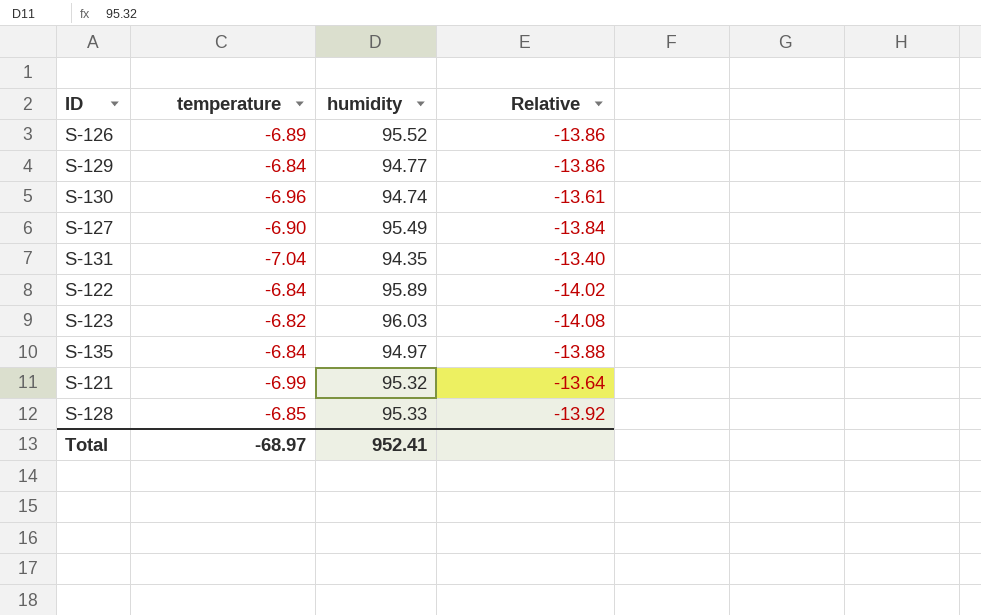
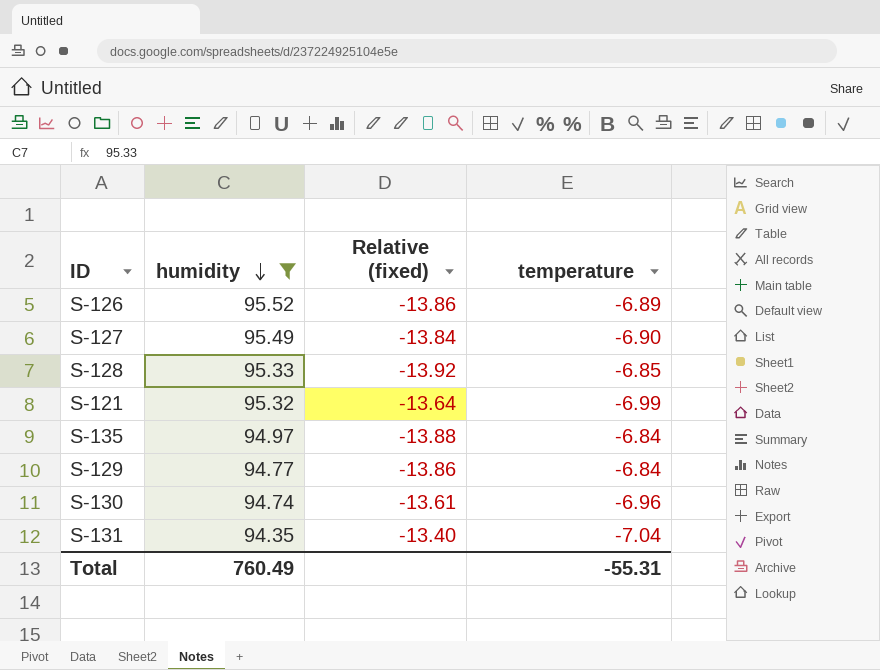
filter: none -> humidity <= 95.52
row order: none -> humidity descending
column name: Relative -> Relative (fixed)
column temperature | position: 2 -> 4
Total | humidity: 952.41 -> 760.49
Total | temperature: -68.97 -> -55.31

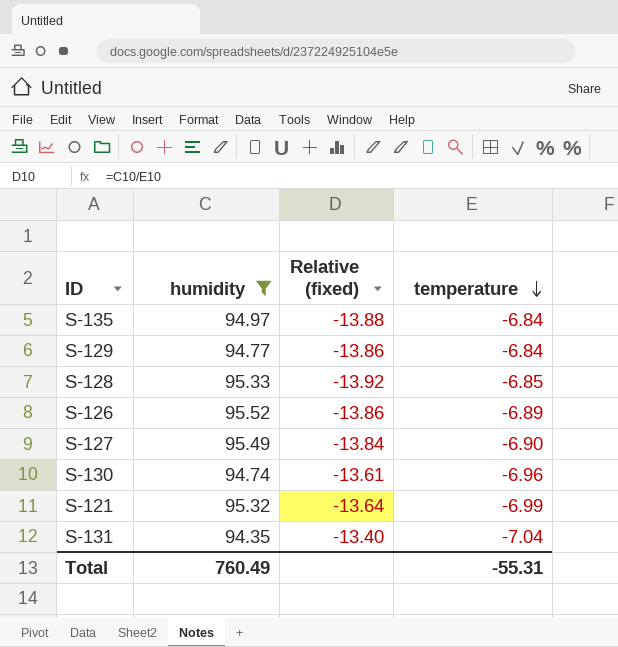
row order: humidity descending -> temperature descending

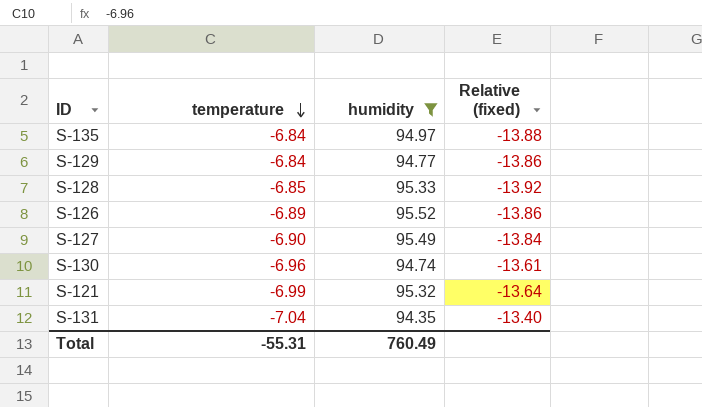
column temperature | position: 4 -> 2

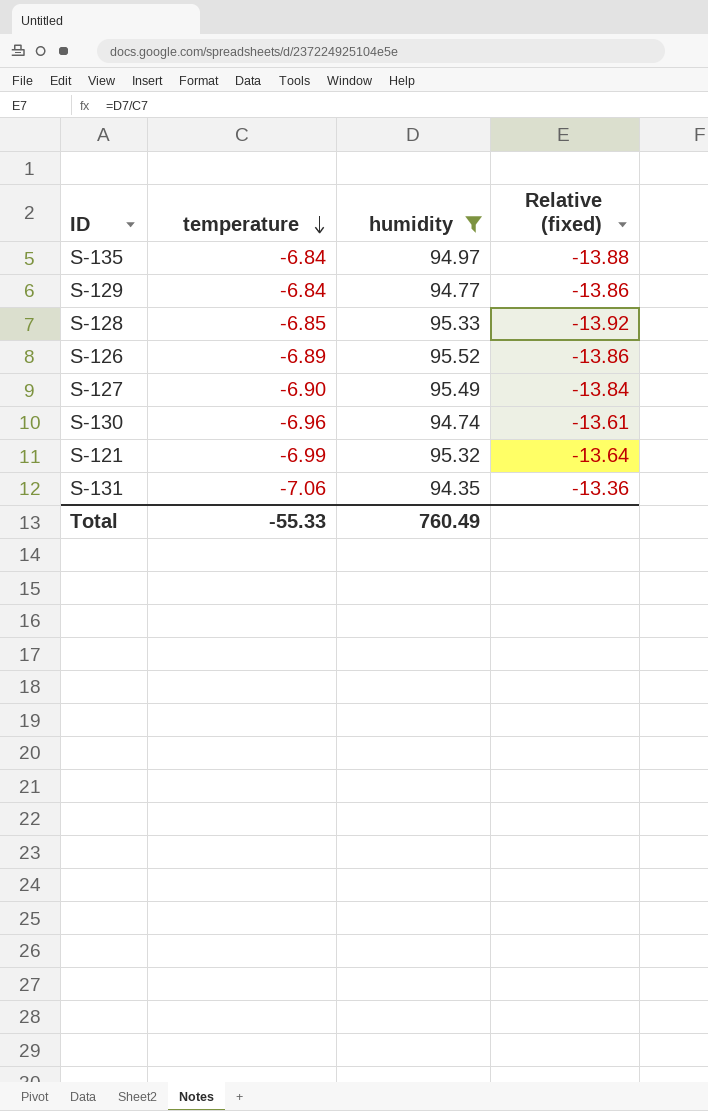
S-131 | temperature: -7.04 -> -7.06
S-131 | Relative (fixed): -13.40 -> -13.36
Total | temperature: -55.31 -> -55.33

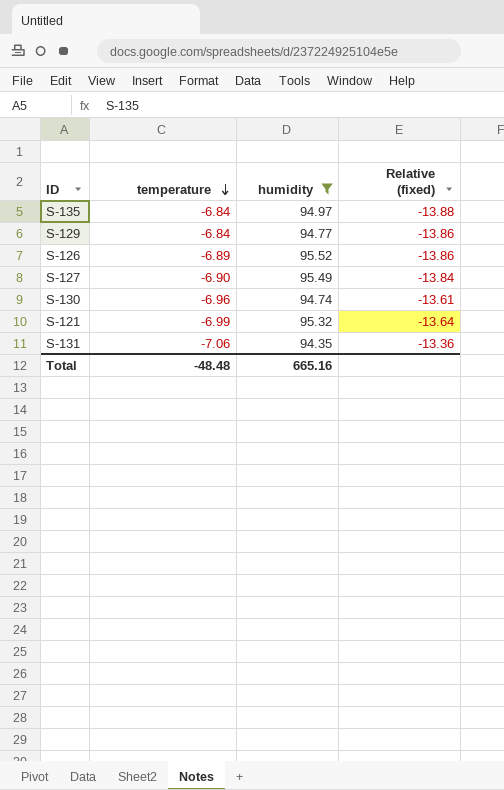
row S-128: -6.85 | 95.33 | -13.92 -> none
Total | temperature: -55.33 -> -48.48
Total | humidity: 760.49 -> 665.16

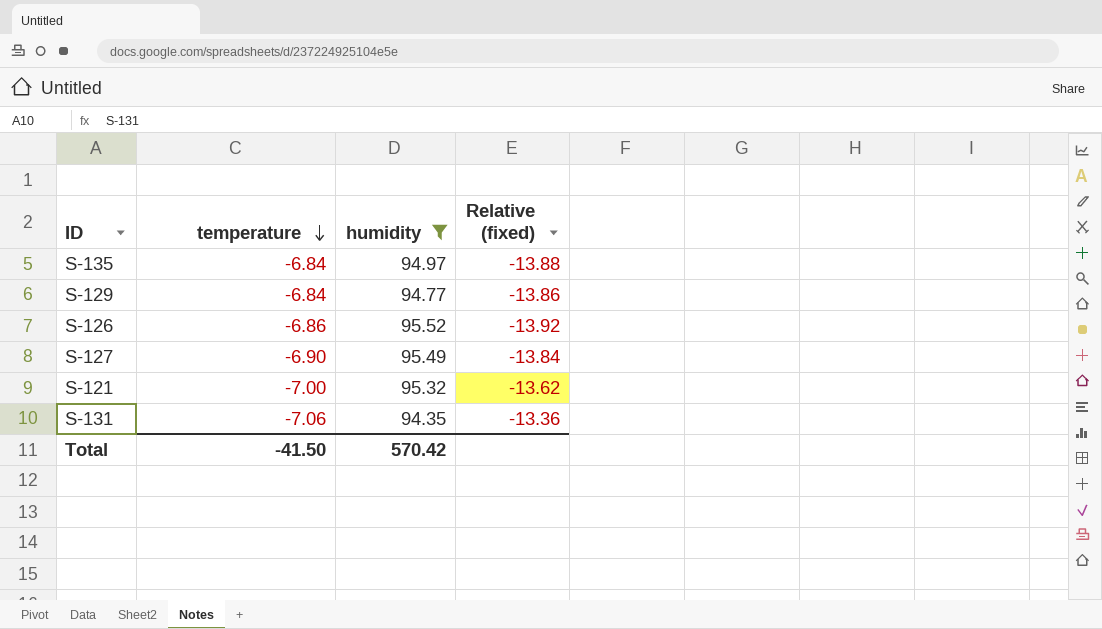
row S-130: -6.96 | 94.74 | -13.61 -> none
S-126 | temperature: -6.89 -> -6.86
S-126 | Relative (fixed): -13.86 -> -13.92
S-121 | temperature: -6.99 -> -7.00
S-121 | Relative (fixed): -13.64 -> -13.62
Total | temperature: -48.48 -> -41.50
Total | humidity: 665.16 -> 570.42

